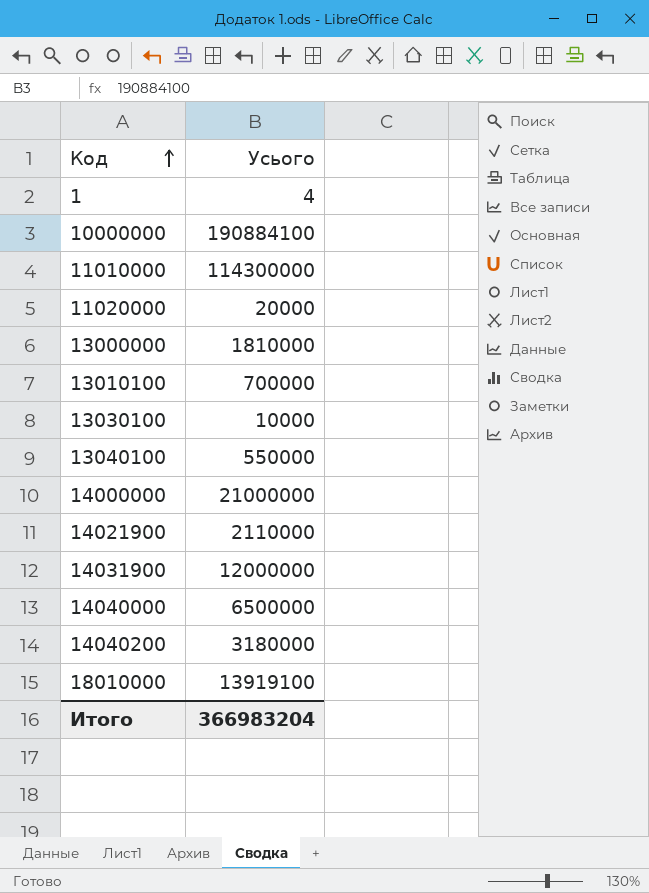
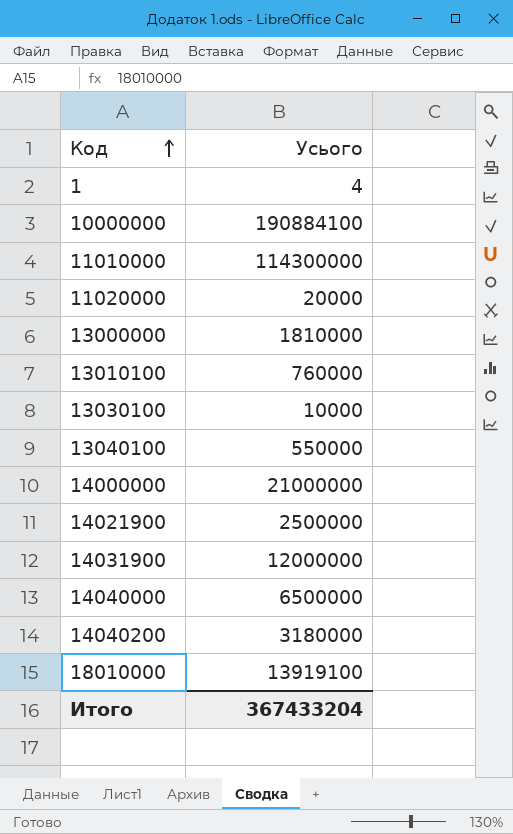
13010100 | Усього: 700000 -> 760000
14021900 | Усього: 2110000 -> 2500000
Итого | Усього: 366983204 -> 367433204

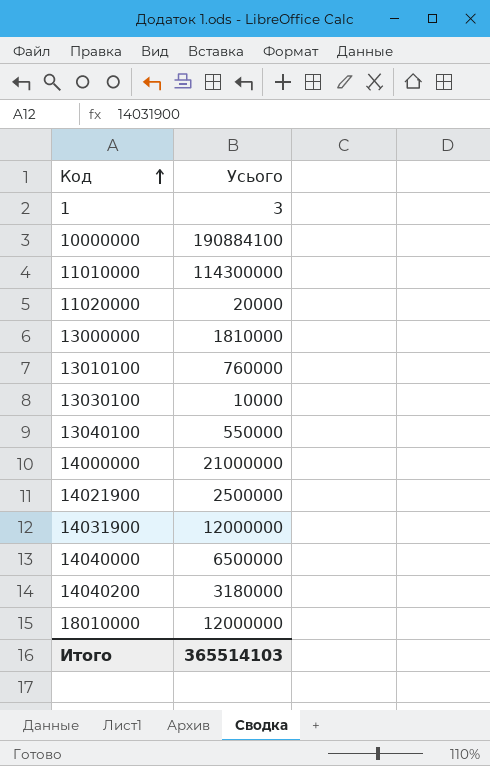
1 | Усього: 4 -> 3
18010000 | Усього: 13919100 -> 12000000
Итого | Усього: 367433204 -> 365514103

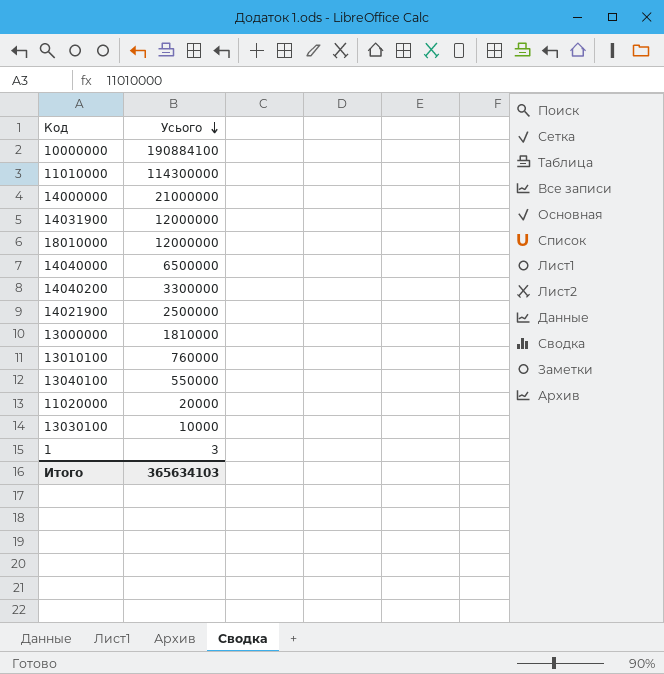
row order: Код ascending -> Усього descending
14040200 | Усього: 3180000 -> 3300000
Итого | Усього: 365514103 -> 365634103

